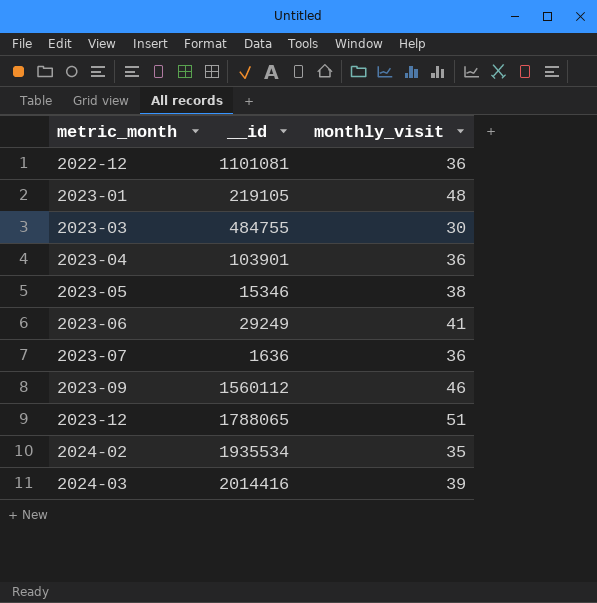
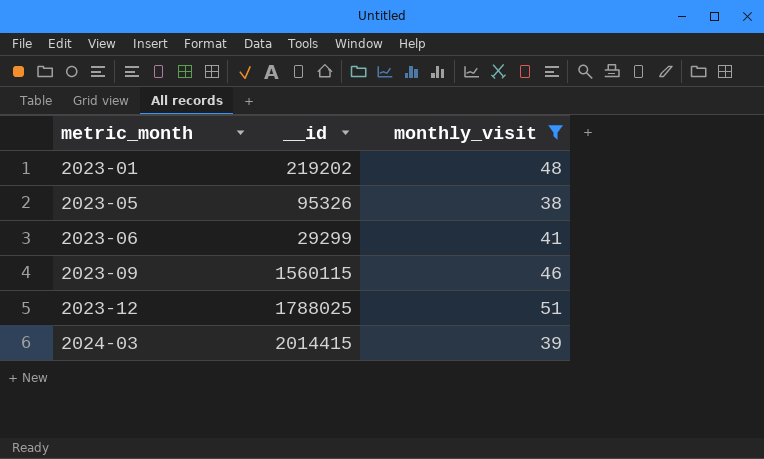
filter: none -> monthly_visit >= 38
2023-01 | __id: 219105 -> 219202
2023-05 | __id: 15346 -> 95326
2023-06 | __id: 29249 -> 29299
2023-09 | __id: 1560112 -> 1560115
2023-12 | __id: 1788065 -> 1788025
2024-03 | __id: 2014416 -> 2014415

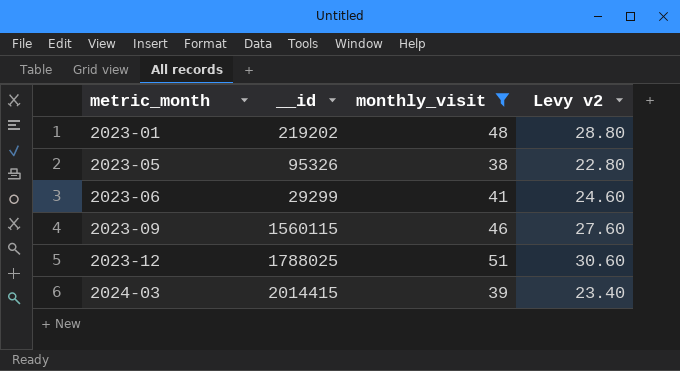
column Levy v2 | formula: none -> [monthly_visit] * 0.6

